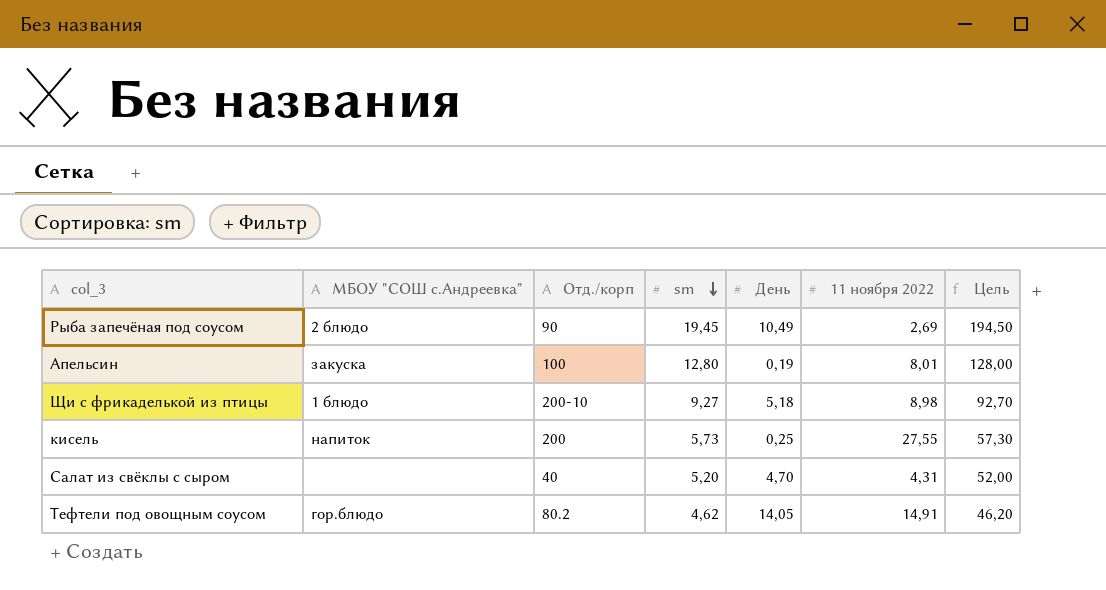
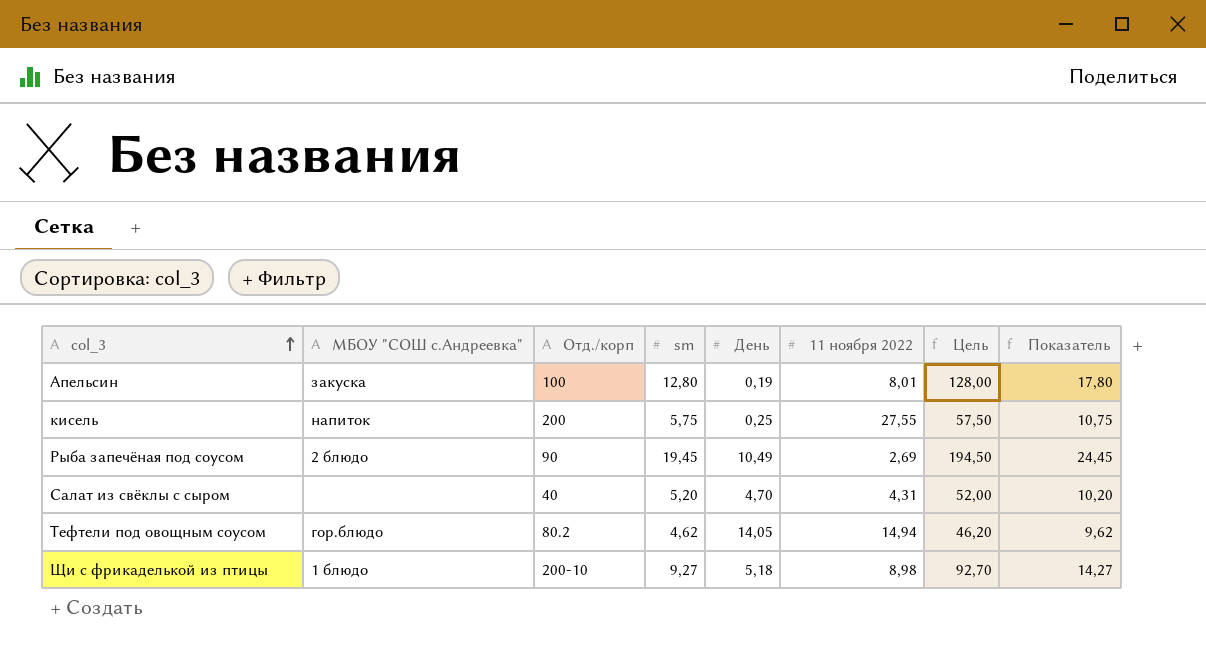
row order: sm descending -> col_3 ascending
column Показатель | formula: none -> [sm] + 5
кисель | sm: 5,73 -> 5,75
кисель | Цель: 57,30 -> 57,50
Тефтели под овощным соусом | 11 ноября 2022: 14,91 -> 14,94

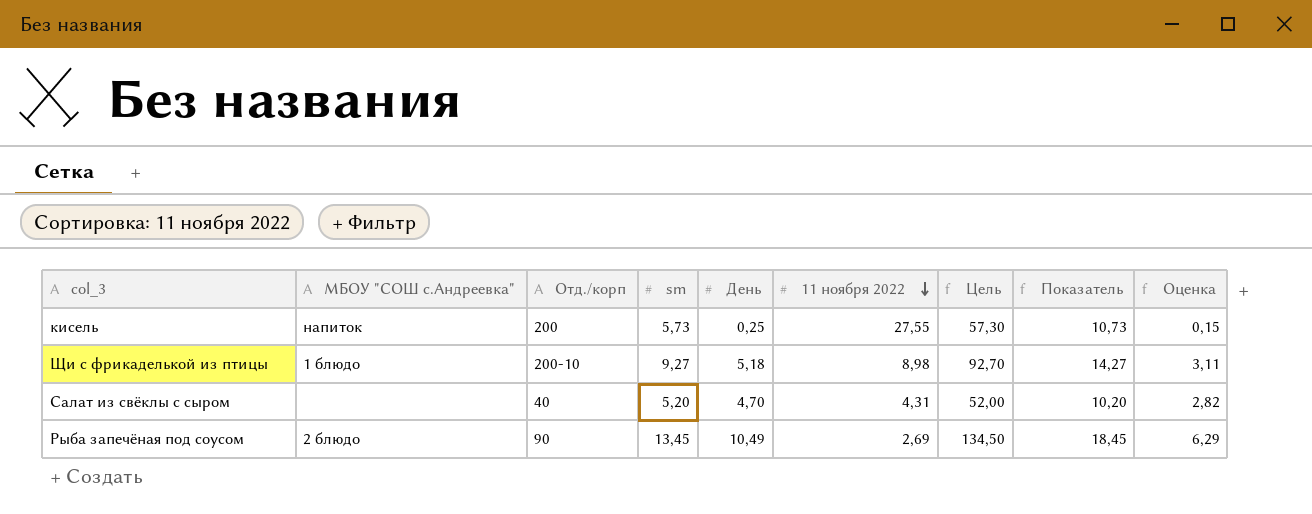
row order: col_3 ascending -> 11 ноября 2022 descending
column Оценка | formula: none -> [День] * 0,6
row Апельсин: закуска | 100 | 12,80 | 0,19 | 8,01 | 128,00 | 17,80 -> none
row Тефтели под овощным соусом: гор.блюдо | 80.2 | 4,62 | 14,05 | 14,94 | 46,20 | 9,62 -> none
кисель | sm: 5,75 -> 5,73
кисель | Цель: 57,50 -> 57,30
кисель | Показатель: 10,75 -> 10,73
Рыба запечёная под соусом | sm: 19,45 -> 13,45
Рыба запечёная под соусом | Цель: 194,50 -> 134,50
Рыба запечёная под соусом | Показатель: 24,45 -> 18,45

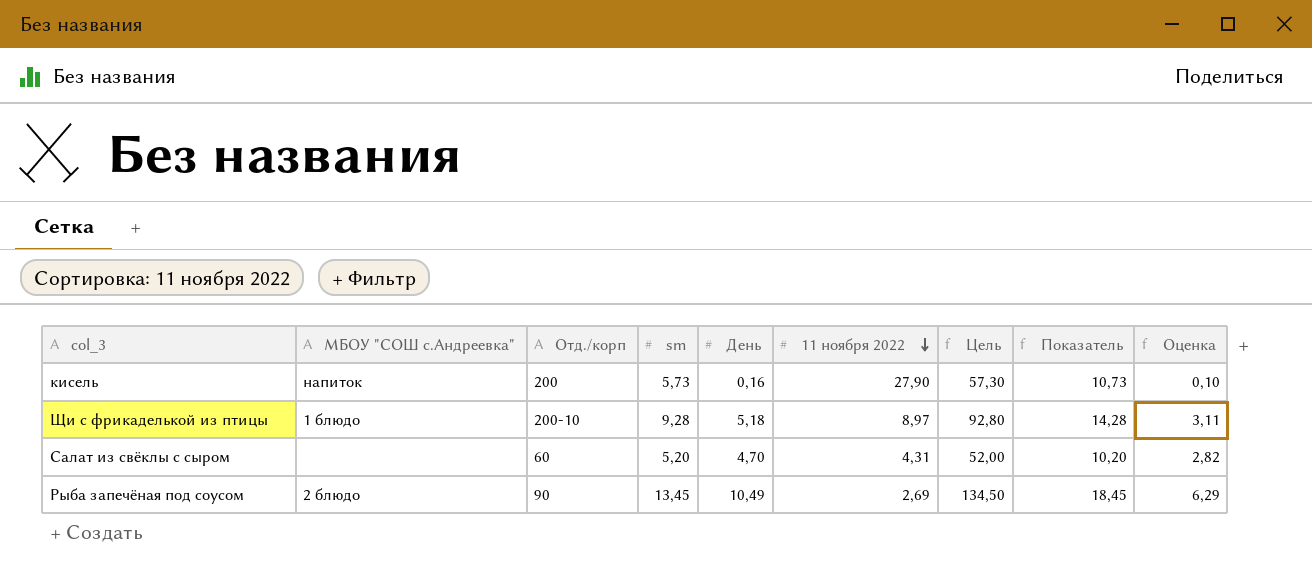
кисель | День: 0,25 -> 0,16
кисель | 11 ноября 2022: 27,55 -> 27,90
кисель | Оценка: 0,15 -> 0,10
Щи с фрикаделькой из птицы | sm: 9,27 -> 9,28
Щи с фрикаделькой из птицы | 11 ноября 2022: 8,98 -> 8,97
Щи с фрикаделькой из птицы | Цель: 92,70 -> 92,80
Щи с фрикаделькой из птицы | Показатель: 14,27 -> 14,28
Салат из свёклы с сыром | Отд./корп: 40 -> 60

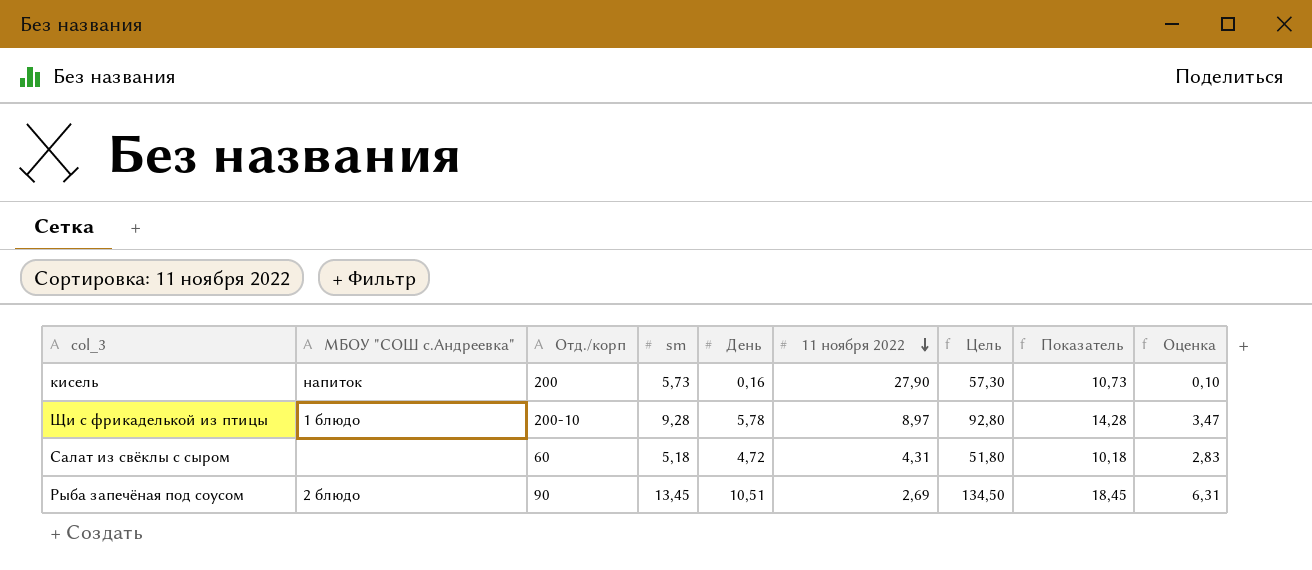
Щи с фрикаделькой из птицы | День: 5,18 -> 5,78
Щи с фрикаделькой из птицы | Оценка: 3,11 -> 3,47
Салат из свёклы с сыром | sm: 5,20 -> 5,18
Салат из свёклы с сыром | День: 4,70 -> 4,72
Салат из свёклы с сыром | Цель: 52,00 -> 51,80
Салат из свёклы с сыром | Показатель: 10,20 -> 10,18
Салат из свёклы с сыром | Оценка: 2,82 -> 2,83
Рыба запечёная под соусом | День: 10,49 -> 10,51
Рыба запечёная под соусом | Оценка: 6,29 -> 6,31

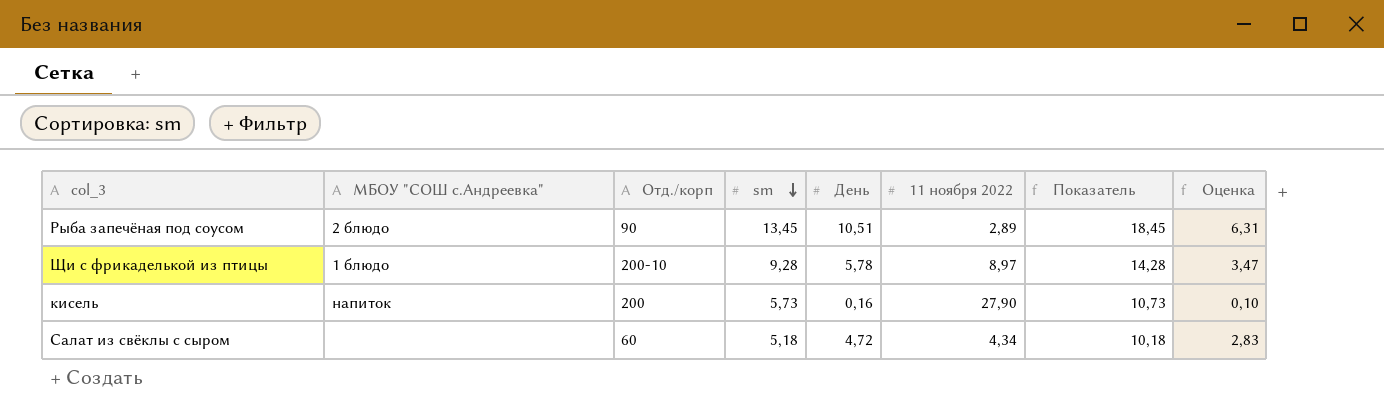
row order: 11 ноября 2022 descending -> sm descending
column Цель | formula: [sm] * 10 -> none
Рыба запечёная под соусом | 11 ноября 2022: 2,69 -> 2,89
Салат из свёклы с сыром | 11 ноября 2022: 4,31 -> 4,34

